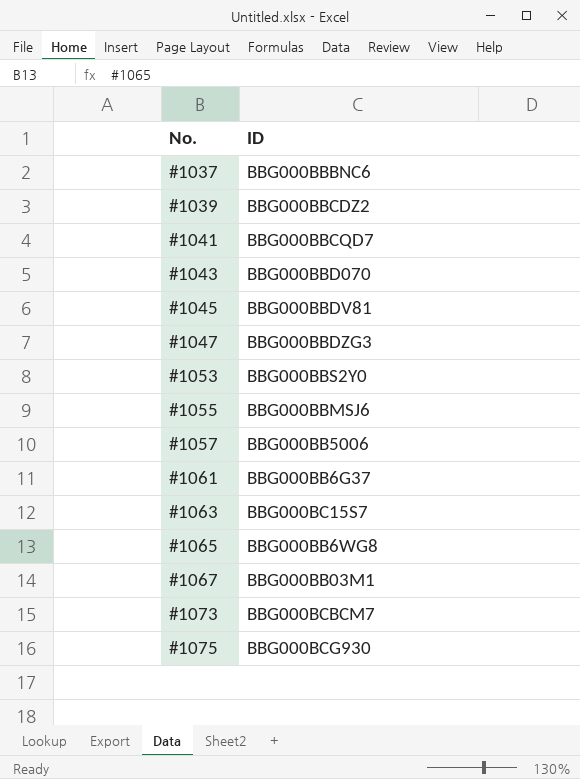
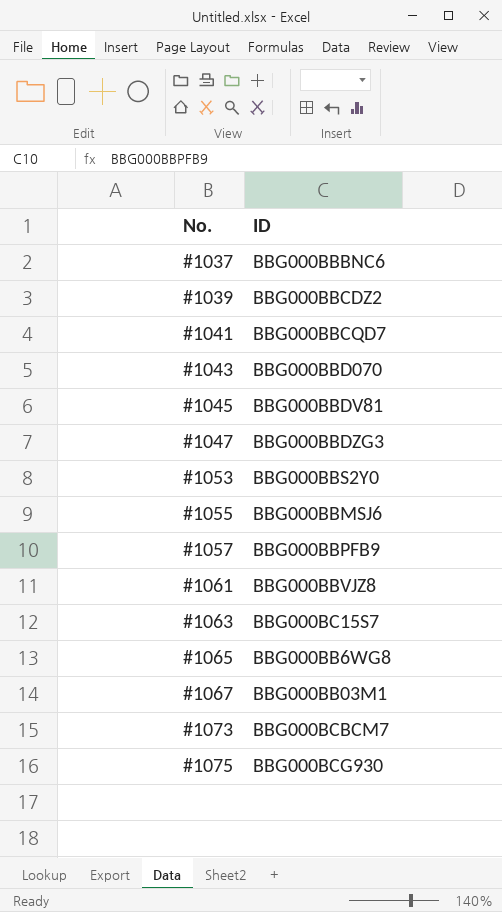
#1057 | ID: BBG000BB5006 -> BBG000BBPFB9
#1061 | ID: BBG000BB6G37 -> BBG000BBVJZ8

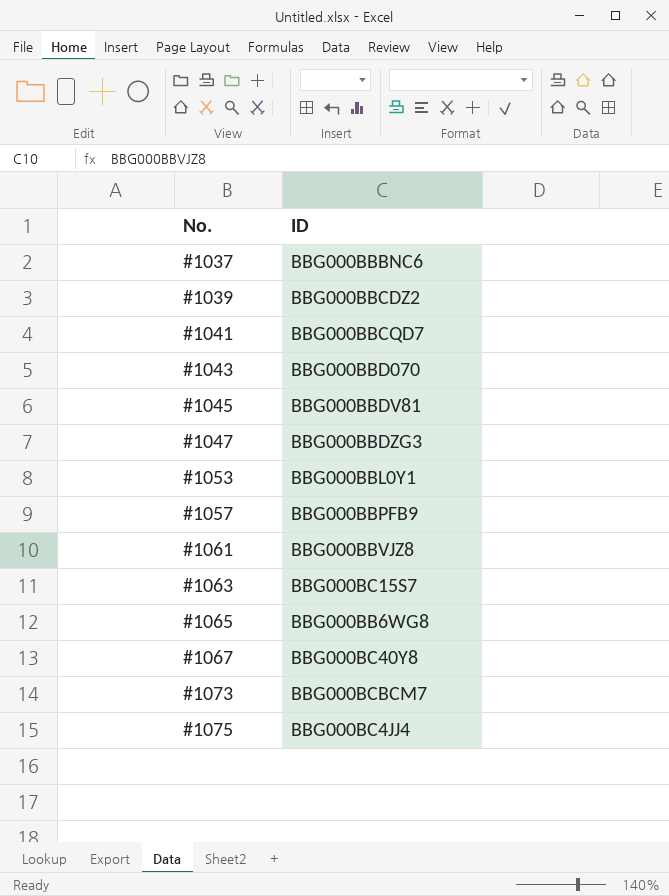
row #1055: BBG000BBMSJ6 -> none
#1053 | ID: BBG000BBS2Y0 -> BBG000BBL0Y1
#1067 | ID: BBG000BB03M1 -> BBG000BC40Y8
#1075 | ID: BBG000BCG930 -> BBG000BC4JJ4

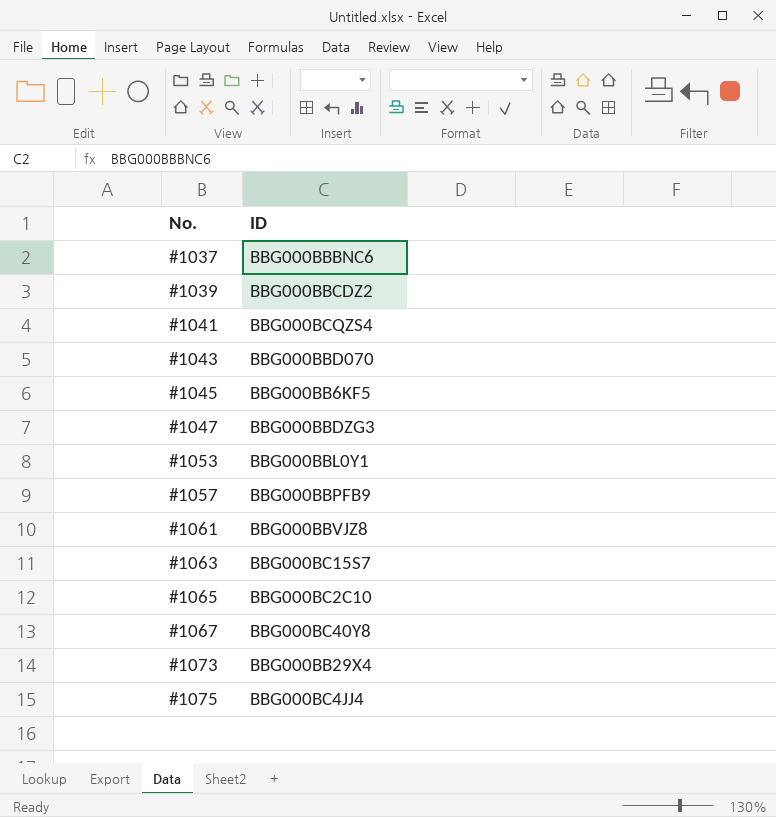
#1041 | ID: BBG000BBCQD7 -> BBG000BCQZS4
#1045 | ID: BBG000BBDV81 -> BBG000BB6KF5
#1065 | ID: BBG000BB6WG8 -> BBG000BC2C10
#1073 | ID: BBG000BCBCM7 -> BBG000BB29X4

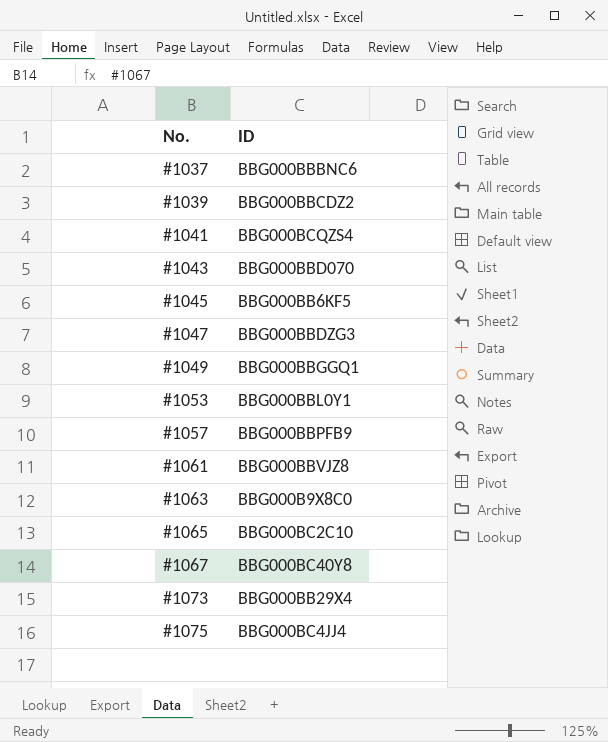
row #1049: none -> BBG000BBGGQ1
#1063 | ID: BBG000BC15S7 -> BBG000B9X8C0

